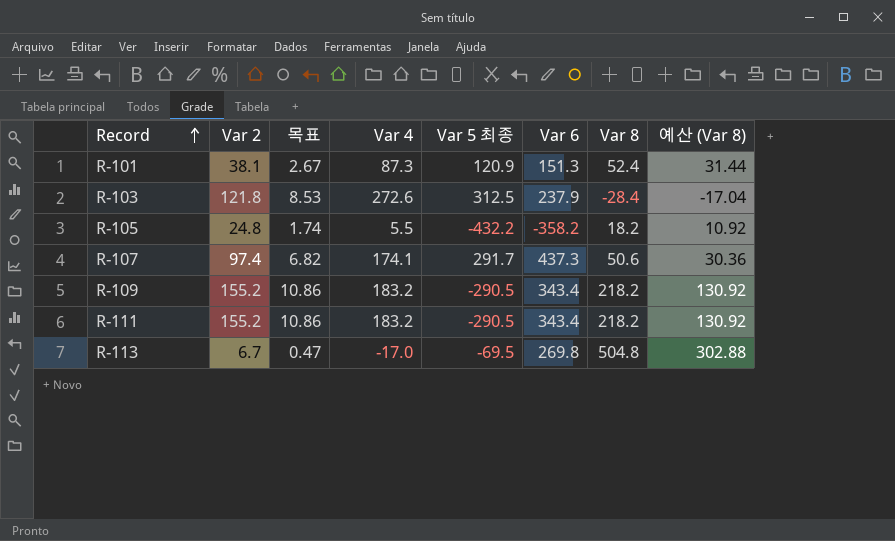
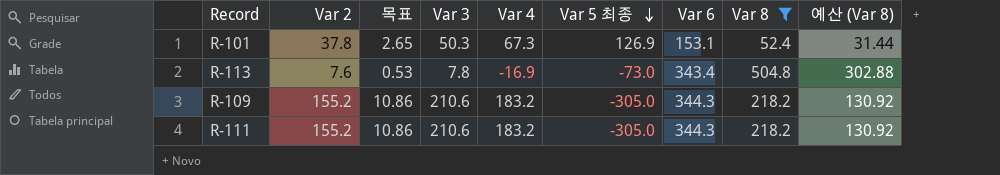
filter: none -> Var 8 >= 52.4
row order: Record ascending -> Var 5 최종 descending
column Var 3 | position: none -> 4
R-101 | Var 2: 38.1 -> 37.8
R-101 | 목표: 2.67 -> 2.65
R-101 | Var 4: 87.3 -> 67.3
R-101 | Var 5 최종: 120.9 -> 126.9
R-101 | Var 6: 151.3 -> 153.1
R-113 | Var 2: 6.7 -> 7.6
R-113 | 목표: 0.47 -> 0.53
R-113 | Var 4: -17.0 -> -16.9
R-113 | Var 5 최종: -69.5 -> -73.0
R-113 | Var 6: 269.8 -> 343.4
R-109 | Var 5 최종: -290.5 -> -305.0
R-109 | Var 6: 343.4 -> 344.3
R-111 | Var 5 최종: -290.5 -> -305.0
R-111 | Var 6: 343.4 -> 344.3

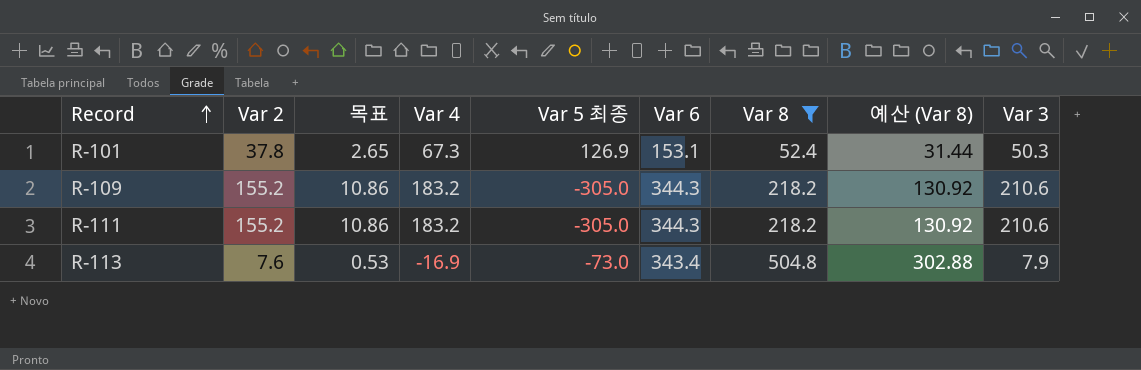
row order: Var 5 최종 descending -> Record ascending
column Var 3 | position: 4 -> 9
R-113 | Var 3: 7.8 -> 7.9

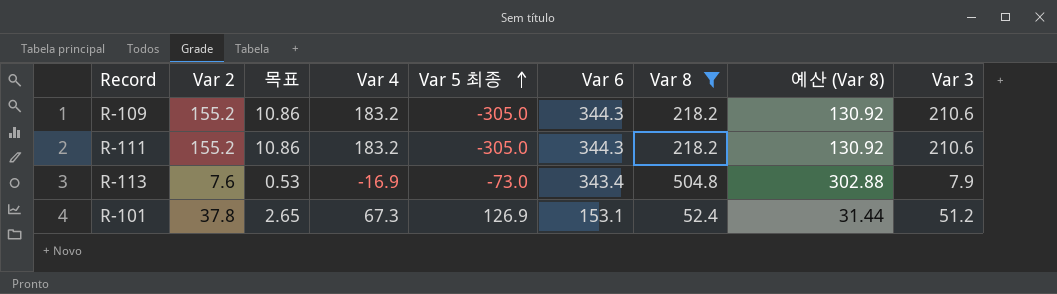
row order: Record ascending -> Var 5 최종 ascending
R-101 | Var 3: 50.3 -> 51.2

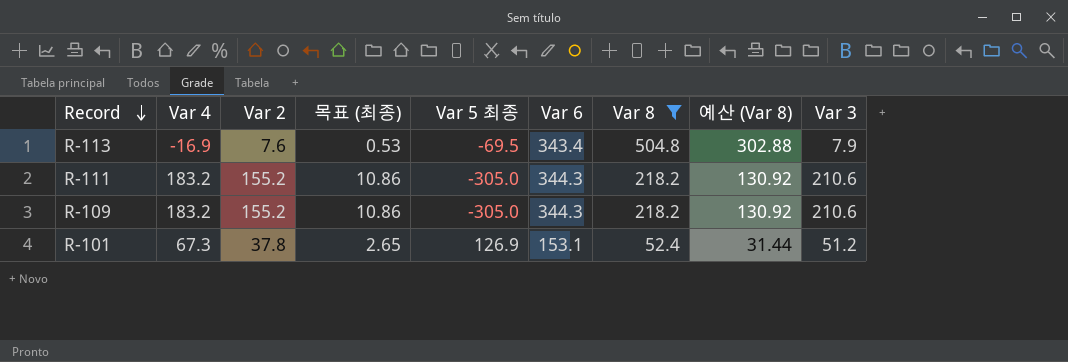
row order: Var 5 최종 ascending -> Record descending
column Var 4 | position: 4 -> 2
column name: 목표 -> 목표 (최종)
R-113 | Var 5 최종: -73.0 -> -69.5

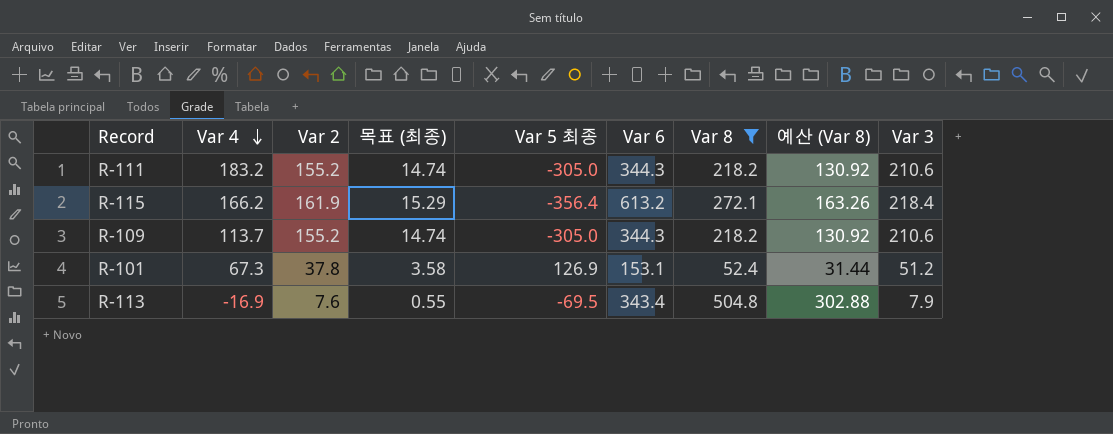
row order: Record descending -> Var 4 descending
column 목표 (최종) | formula: [Var 2] * 0.07 -> [Var 3] * 0.07
row R-115: none -> 166.2 | 161.9 | 15.29 | -356.4 | 613.2 | 272.1 | 163.26 | 218.4
R-109 | Var 4: 183.2 -> 113.7

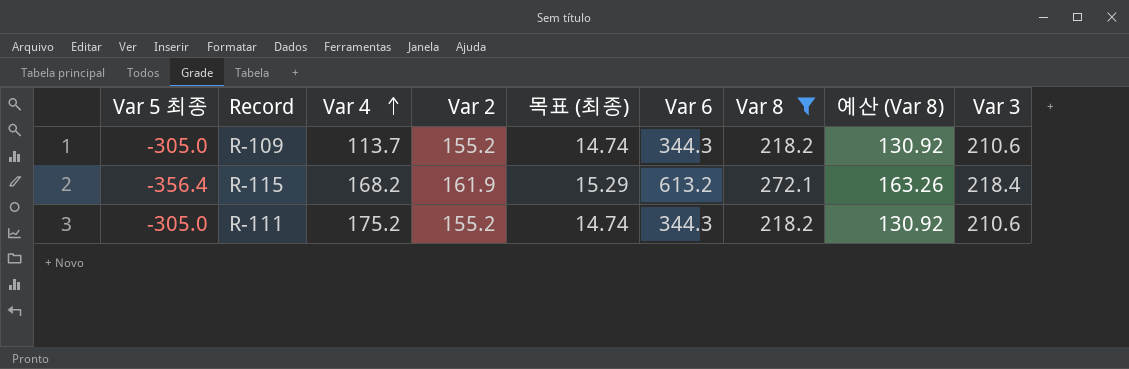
row order: Var 4 descending -> Var 4 ascending
column Var 5 최종 | position: 5 -> 1
row R-101: 67.3 | 37.8 | 3.58 | 126.9 | 153.1 | 52.4 | 31.44 | 51.2 -> none
row R-113: -16.9 | 7.6 | 0.55 | -69.5 | 343.4 | 504.8 | 302.88 | 7.9 -> none
R-115 | Var 4: 166.2 -> 168.2
R-111 | Var 4: 183.2 -> 175.2

